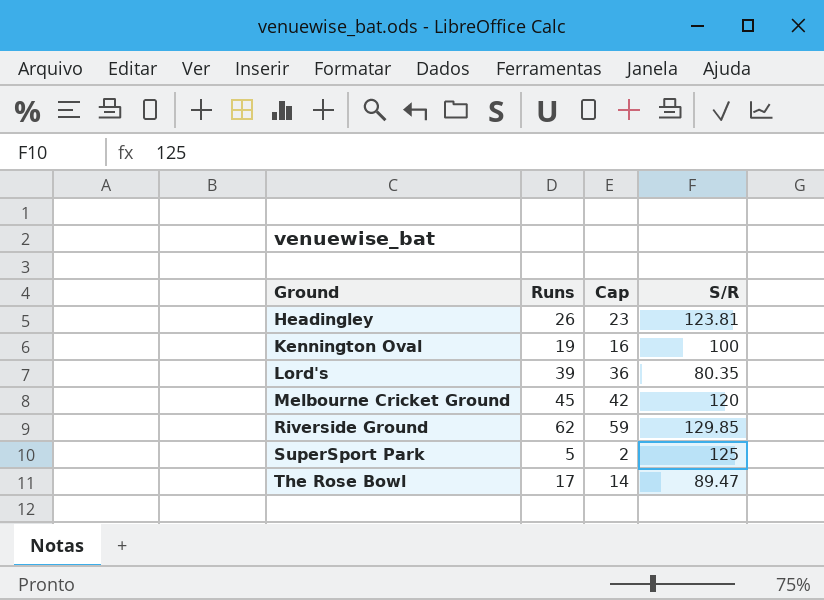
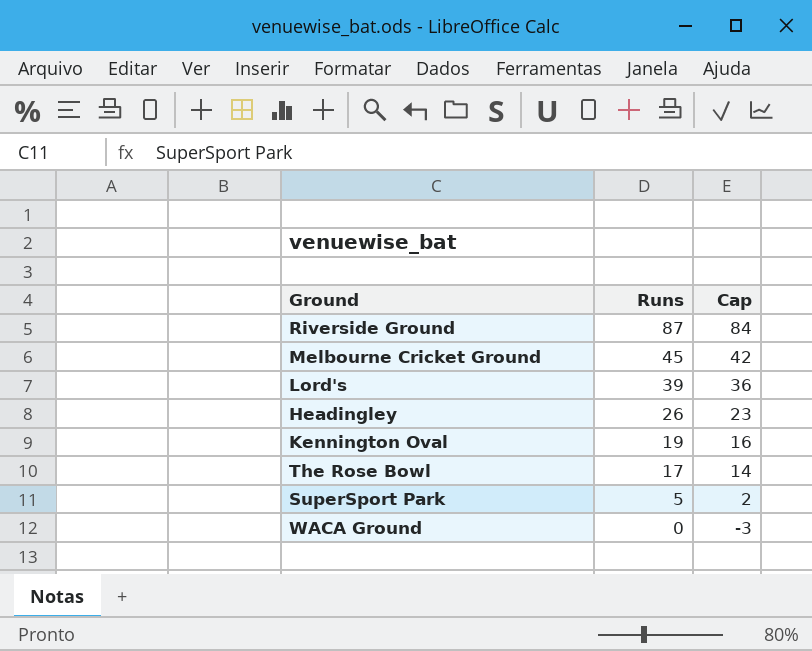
row order: Ground ascending -> Runs descending
column S/R | position: 4 -> none
Riverside Ground | Runs: 62 -> 87
Riverside Ground | Cap: 59 -> 84
row WACA Ground: none -> 0 | -3

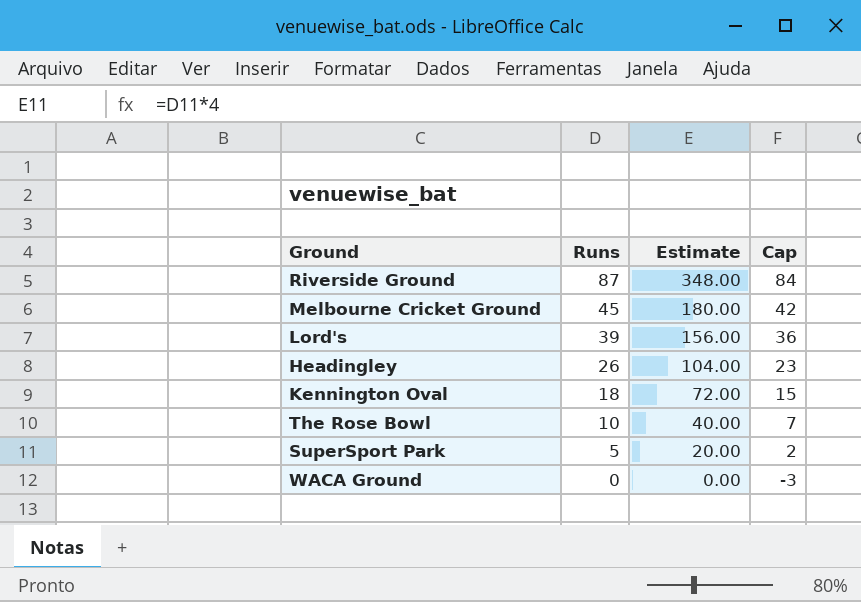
column Estimate | formula: none -> [Runs] * 4
Kennington Oval | Runs: 19 -> 18
Kennington Oval | Cap: 16 -> 15
The Rose Bowl | Runs: 17 -> 10
The Rose Bowl | Cap: 14 -> 7

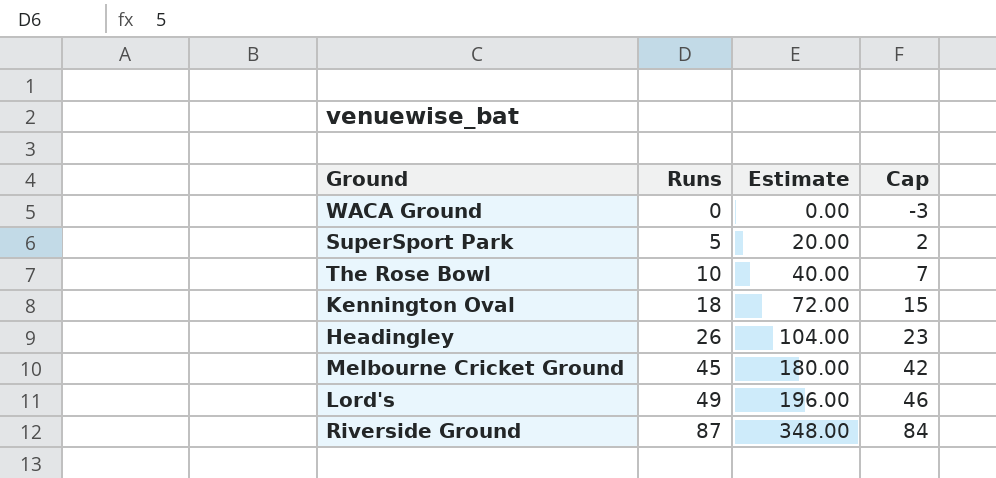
row order: Runs descending -> Runs ascending
Lord's | Runs: 39 -> 49
Lord's | Estimate: 156.00 -> 196.00
Lord's | Cap: 36 -> 46

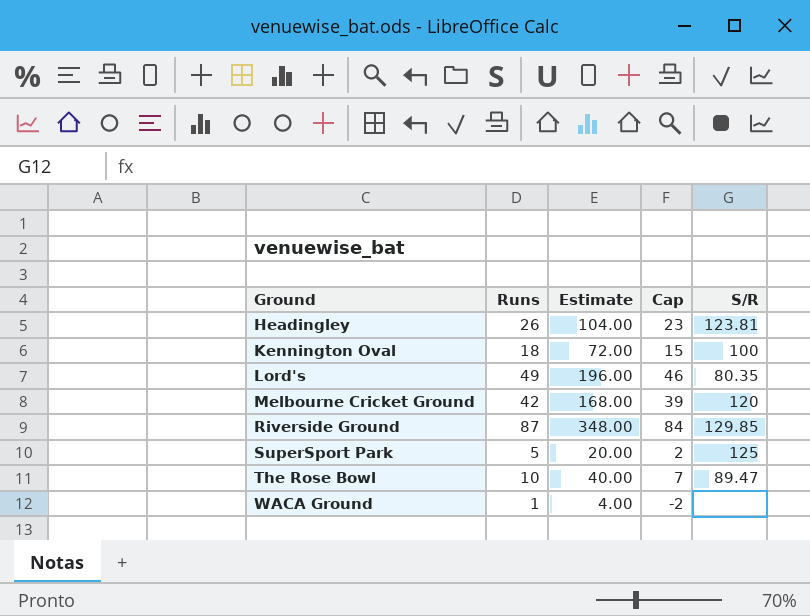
row order: Runs ascending -> Ground ascending
column S/R | position: none -> 5
Melbourne Cricket Ground | Runs: 45 -> 42
Melbourne Cricket Ground | Estimate: 180.00 -> 168.00
Melbourne Cricket Ground | Cap: 42 -> 39
WACA Ground | Runs: 0 -> 1
WACA Ground | Estimate: 0.00 -> 4.00
WACA Ground | Cap: -3 -> -2

